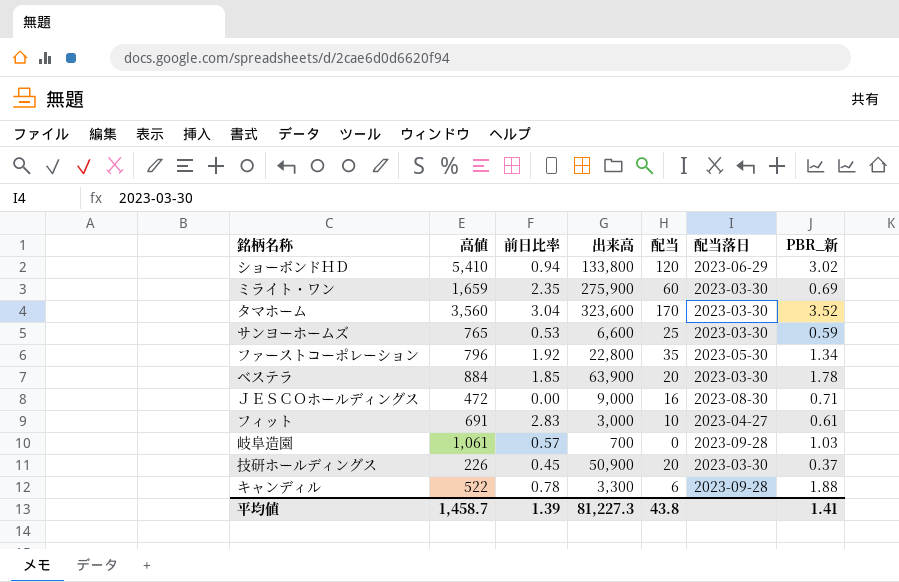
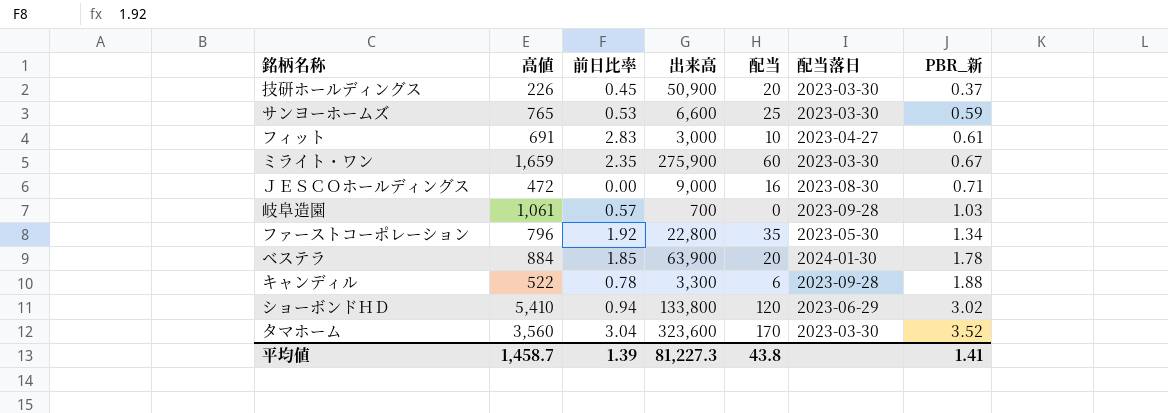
row order: none -> PBR_新 ascending
ミライト・ワン | PBR_新: 0.69 -> 0.67
ベステラ | 配当落日: 2023-03-30 -> 2024-01-30

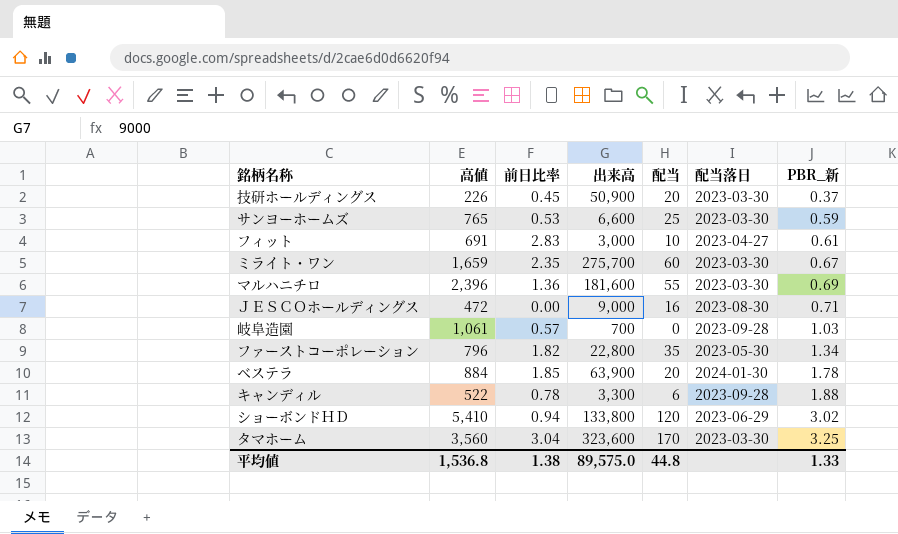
ミライト・ワン | 出来高: 275,900 -> 275,700
row マルハニチロ: none -> 2,396 | 1.36 | 181,600 | 55 | 2023-03-30 | 0.69
ファーストコーポレーション | 前日比率: 1.92 -> 1.82
タマホーム | PBR_新: 3.52 -> 3.25
平均値 | 高値: 1,458.7 -> 1,536.8
平均値 | 前日比率: 1.39 -> 1.38
平均値 | 出来高: 81,227.3 -> 89,575.0
平均値 | 配当: 43.8 -> 44.8
平均値 | PBR_新: 1.41 -> 1.33

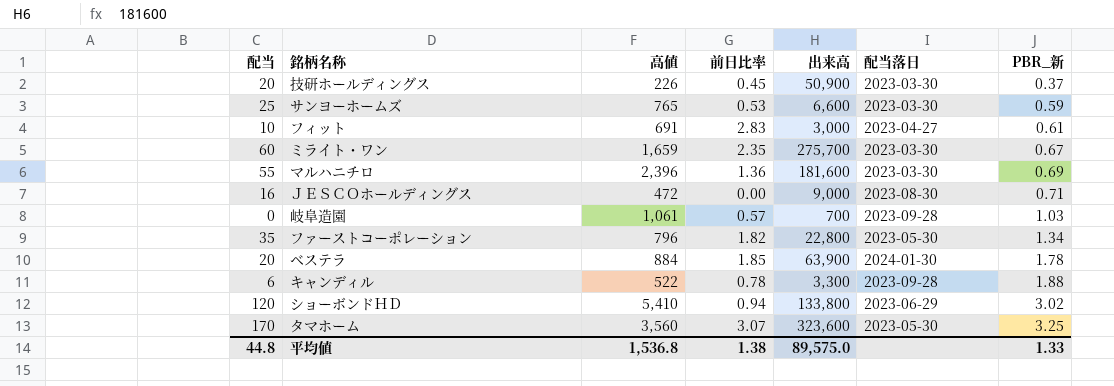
column 配当 | position: 5 -> 1
タマホーム | 前日比率: 3.04 -> 3.07
タマホーム | 配当落日: 2023-03-30 -> 2023-05-30

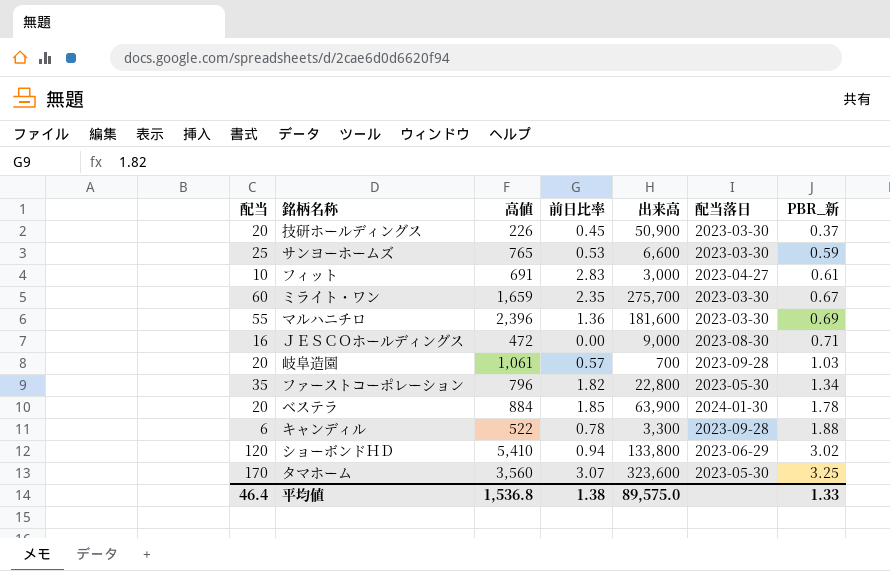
岐阜造園 | 配当: 0 -> 20
平均値 | 配当: 44.8 -> 46.4

